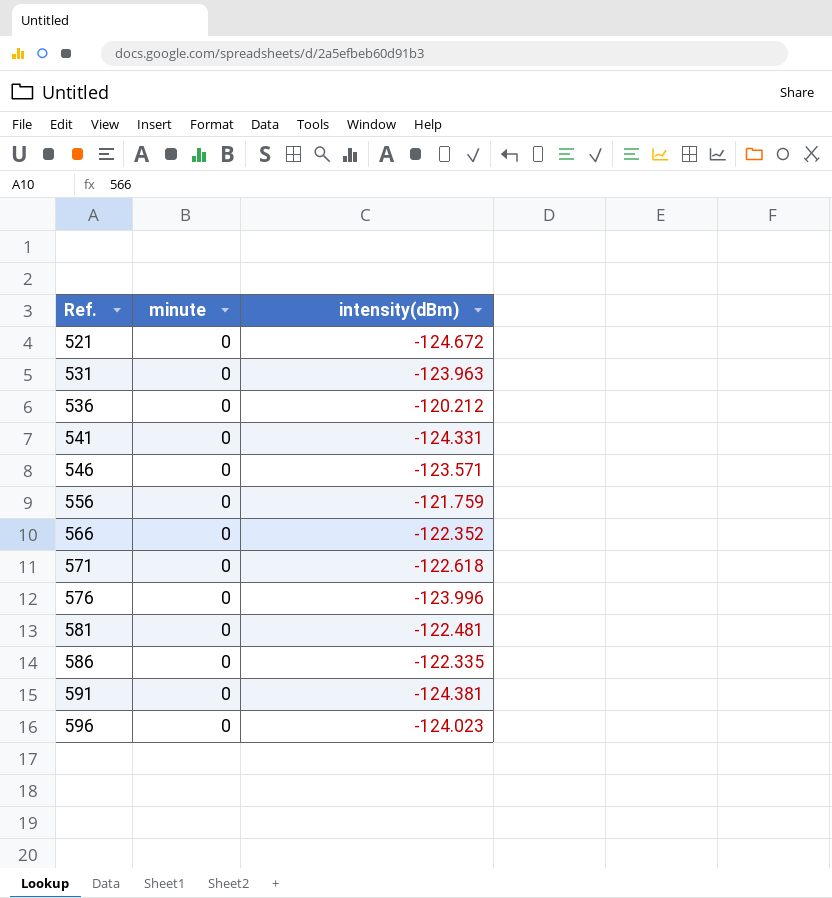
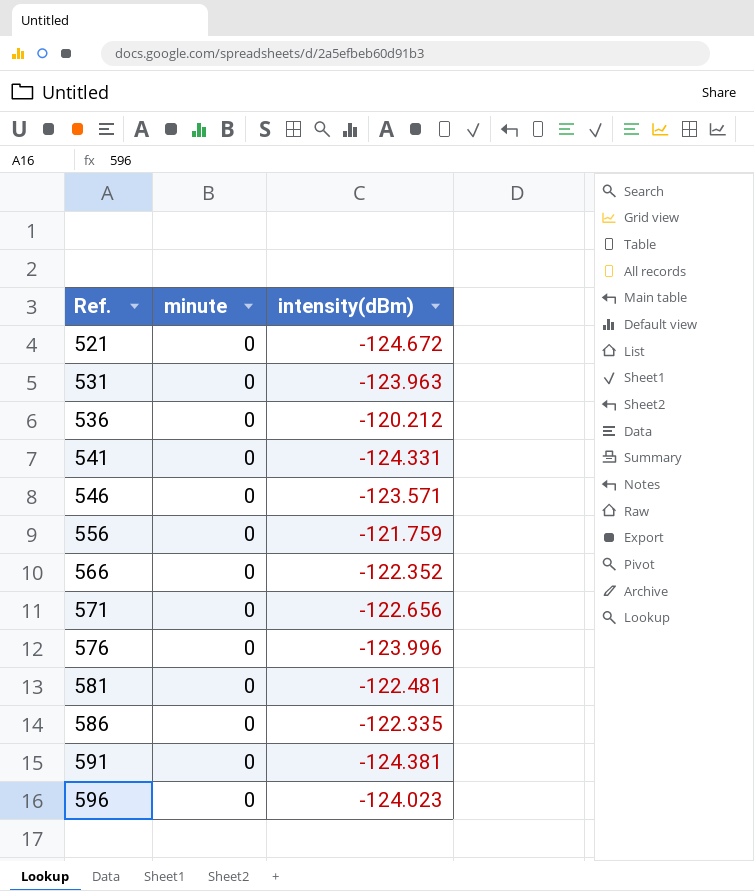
571 | intensity(dBm): -122.618 -> -122.656

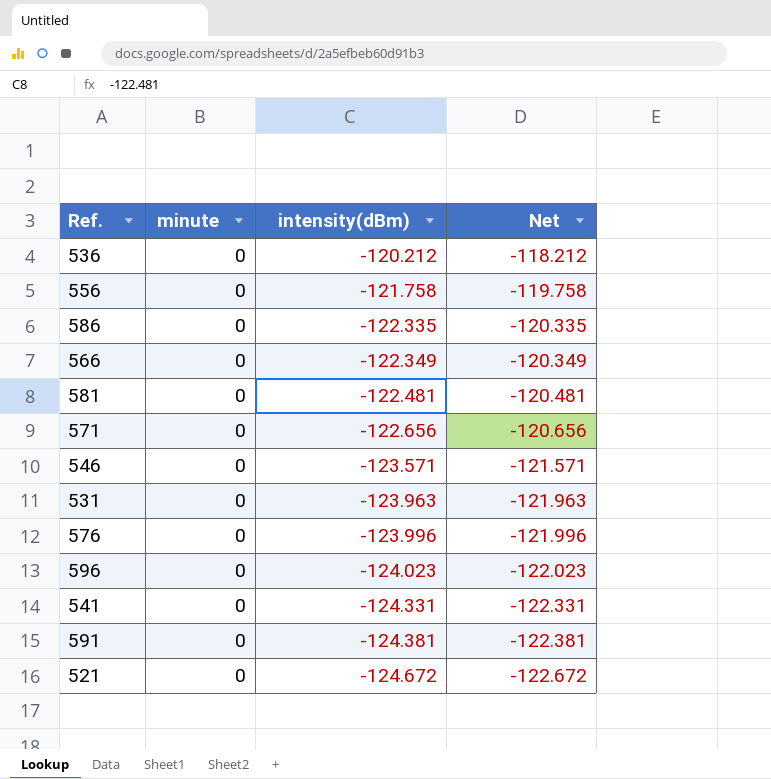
row order: Ref. ascending -> intensity(dBm) descending
column Net | formula: none -> [intensity(dBm)] + 2
556 | intensity(dBm): -121.759 -> -121.758
566 | intensity(dBm): -122.352 -> -122.349

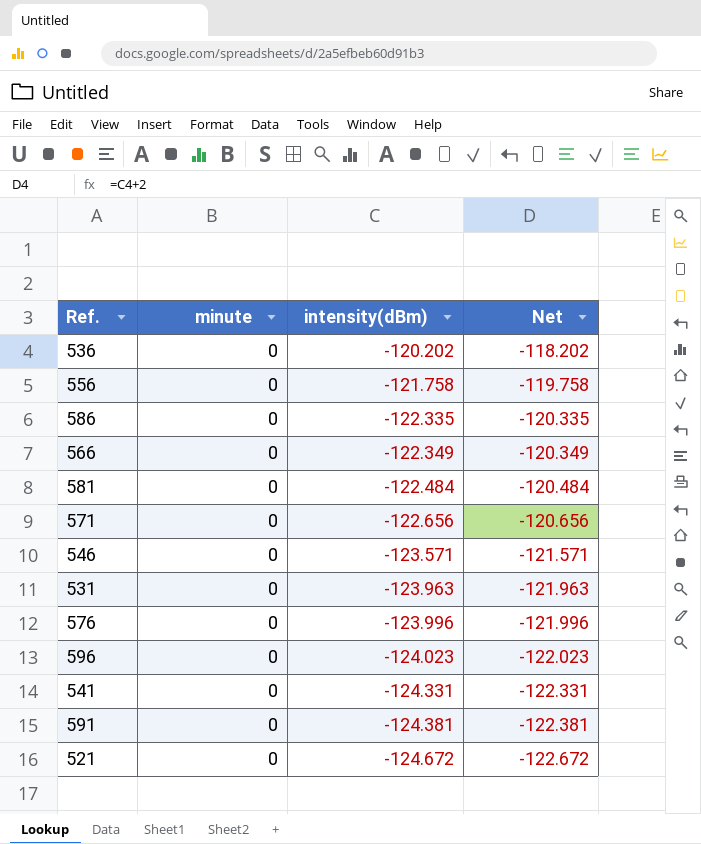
536 | intensity(dBm): -120.212 -> -120.202
536 | Net: -118.212 -> -118.202
581 | intensity(dBm): -122.481 -> -122.484
581 | Net: -120.481 -> -120.484

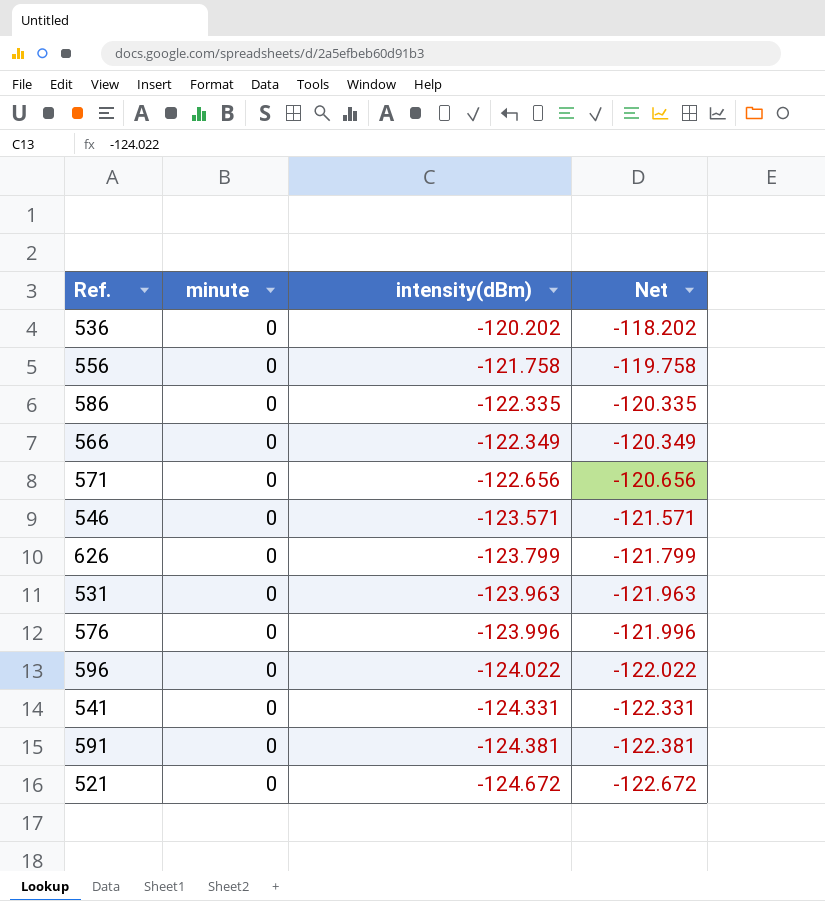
row 581: 0 | -122.484 | -120.484 -> none
row 626: none -> 0 | -123.799 | -121.799
596 | intensity(dBm): -124.023 -> -124.022
596 | Net: -122.023 -> -122.022

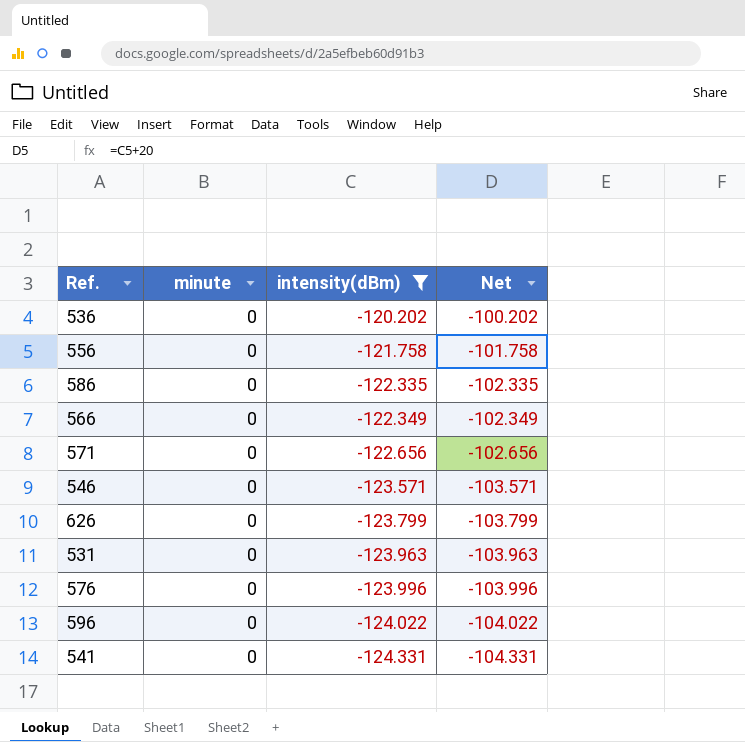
filter: none -> intensity(dBm) >= -124.331
column Net | formula: [intensity(dBm)] + 2 -> [intensity(dBm)] + 20

